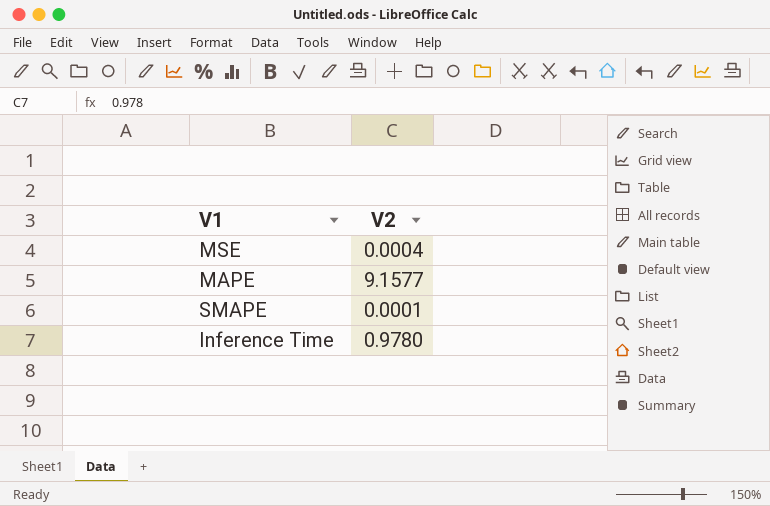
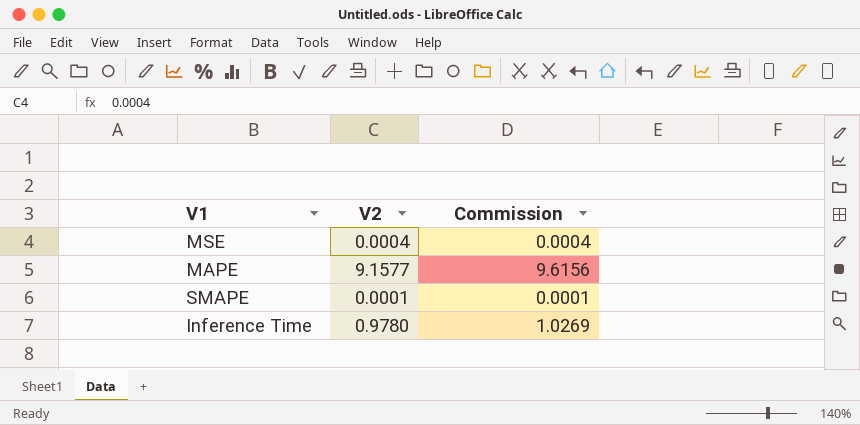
column Commission | formula: none -> [V2] * 1.05

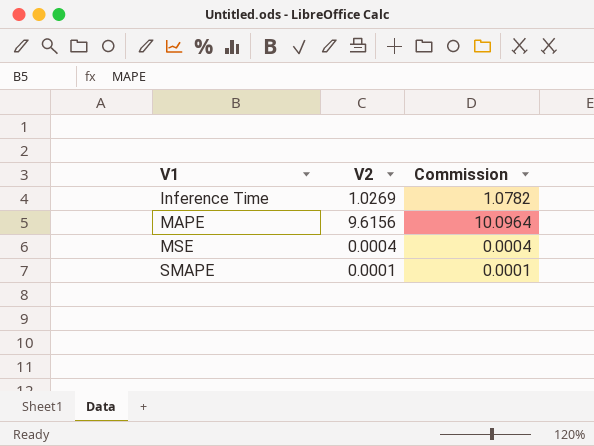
row order: none -> V1 ascending
Inference Time | V2: 0.9780 -> 1.0269
Inference Time | Commission: 1.0269 -> 1.0782
MAPE | V2: 9.1577 -> 9.6156
MAPE | Commission: 9.6156 -> 10.0964

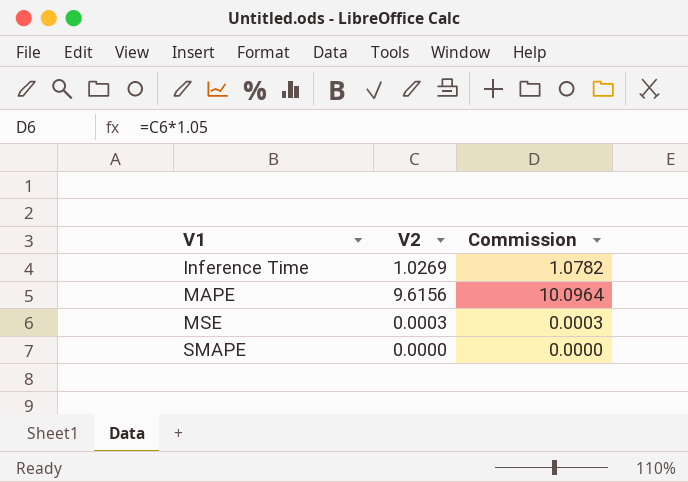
MSE | V2: 0.0004 -> 0.0003
MSE | Commission: 0.0004 -> 0.0003
SMAPE | V2: 0.0001 -> 0.0000
SMAPE | Commission: 0.0001 -> 0.0000

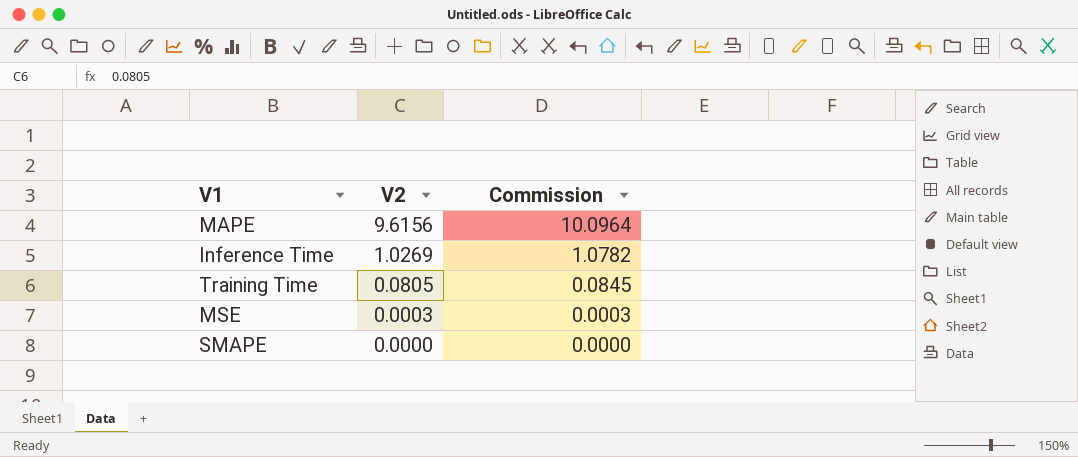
row order: V1 ascending -> V2 descending
row Training Time: none -> 0.0805 | 0.0845

